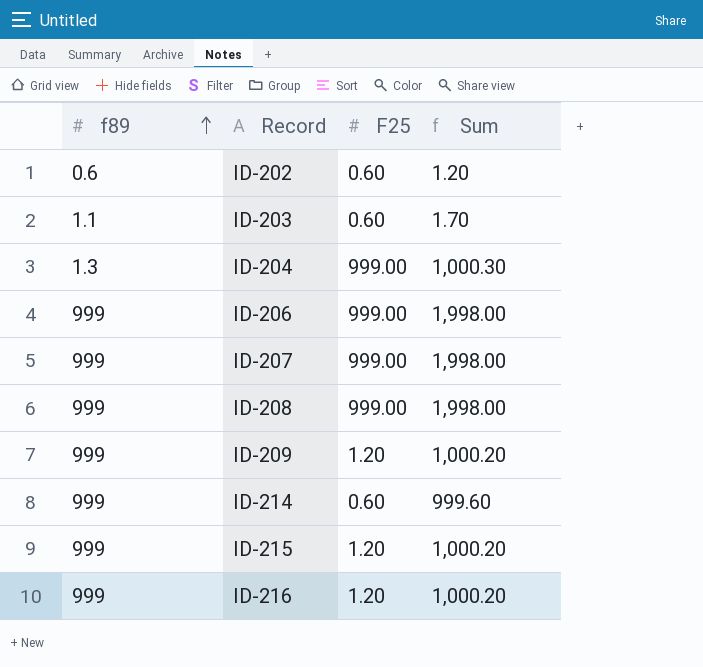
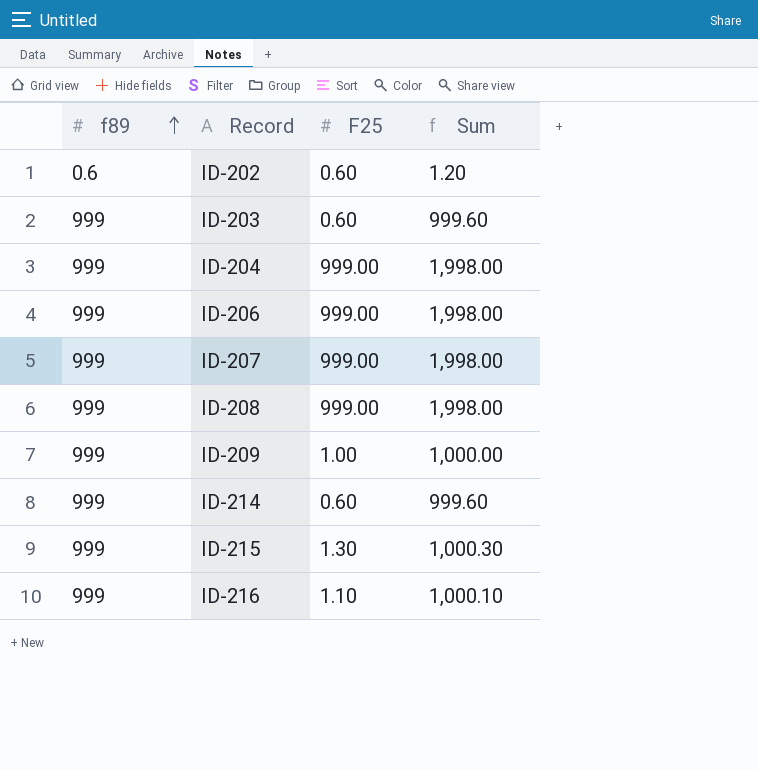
ID-203 | f89: 1.1 -> 999
ID-203 | Sum: 1.70 -> 999.60
ID-204 | f89: 1.3 -> 999
ID-204 | Sum: 1,000.30 -> 1,998.00
ID-209 | F25: 1.20 -> 1.00
ID-209 | Sum: 1,000.20 -> 1,000.00
ID-215 | F25: 1.20 -> 1.30
ID-215 | Sum: 1,000.20 -> 1,000.30
ID-216 | F25: 1.20 -> 1.10
ID-216 | Sum: 1,000.20 -> 1,000.10

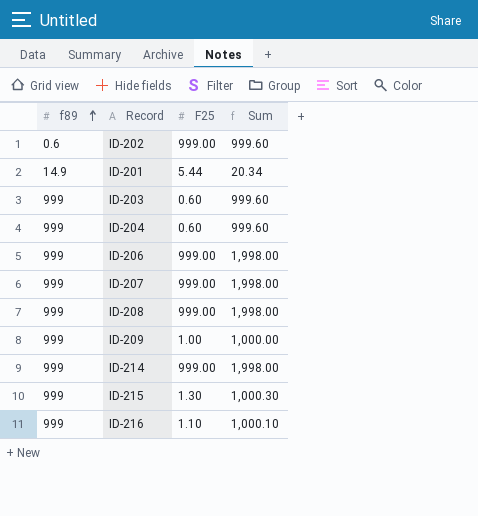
ID-202 | F25: 0.60 -> 999.00
ID-202 | Sum: 1.20 -> 999.60
row ID-201: none -> 14.9 | 5.44 | 20.34
ID-204 | F25: 999.00 -> 0.60
ID-204 | Sum: 1,998.00 -> 999.60
ID-214 | F25: 0.60 -> 999.00
ID-214 | Sum: 999.60 -> 1,998.00

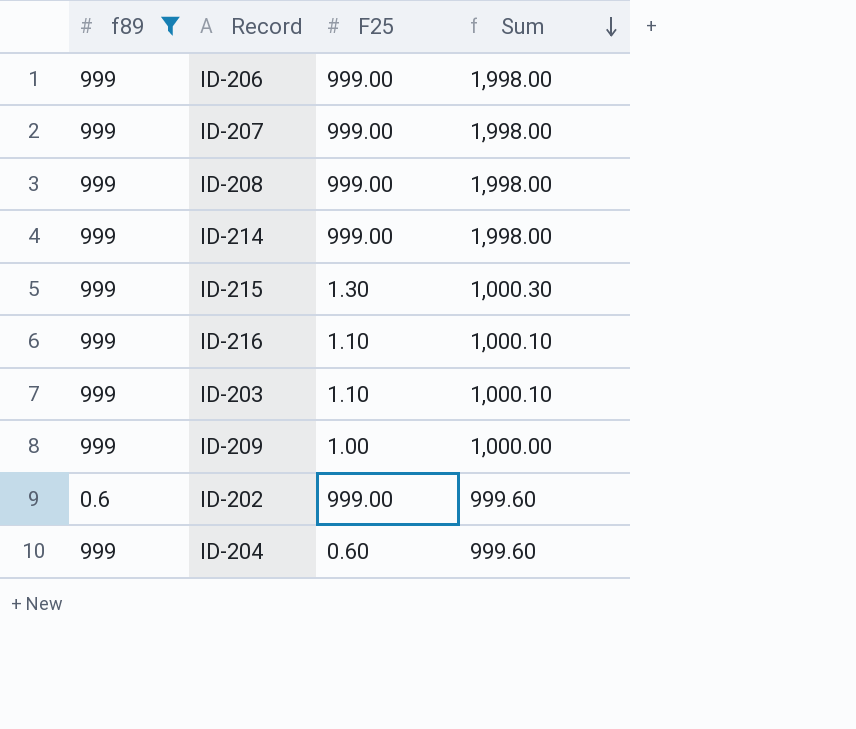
filter: none -> f89 != 14.9
row order: f89 ascending -> Sum descending
ID-203 | F25: 0.60 -> 1.10
ID-203 | Sum: 999.60 -> 1,000.10

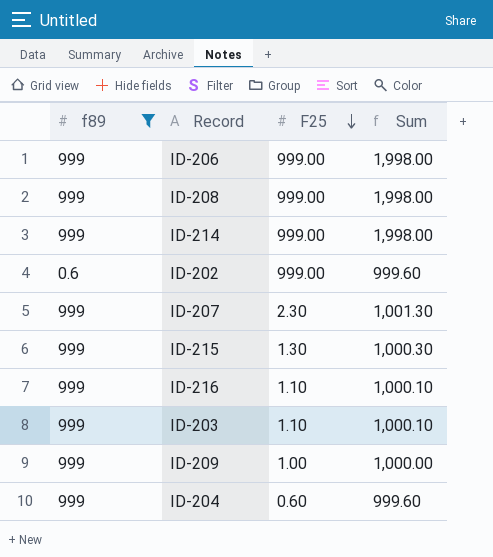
row order: Sum descending -> F25 descending
ID-207 | F25: 999.00 -> 2.30
ID-207 | Sum: 1,998.00 -> 1,001.30

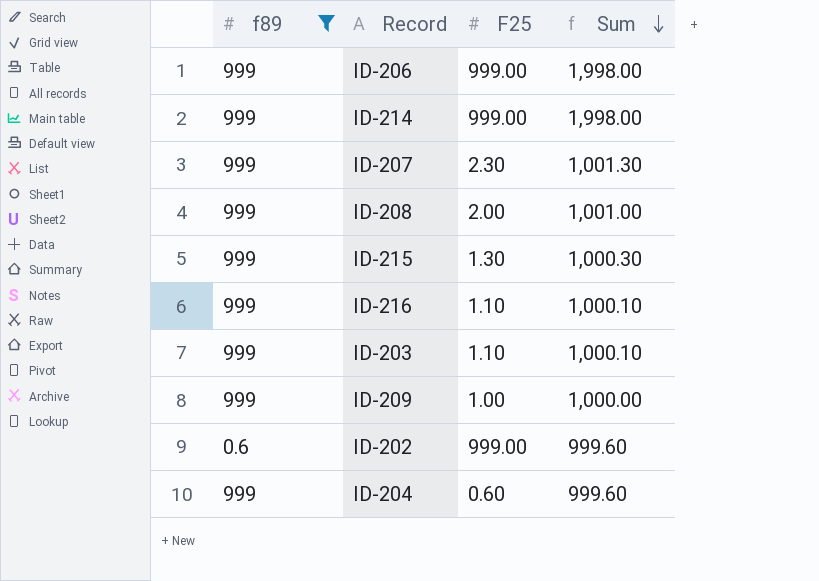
row order: F25 descending -> Sum descending
ID-208 | F25: 999.00 -> 2.00
ID-208 | Sum: 1,998.00 -> 1,001.00

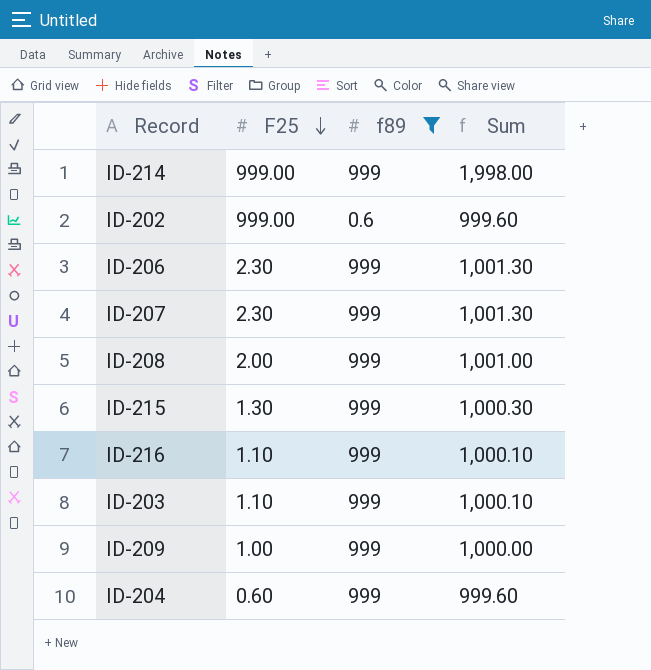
row order: Sum descending -> F25 descending
column f89 | position: 1 -> 3
ID-206 | F25: 999.00 -> 2.30
ID-206 | Sum: 1,998.00 -> 1,001.30

